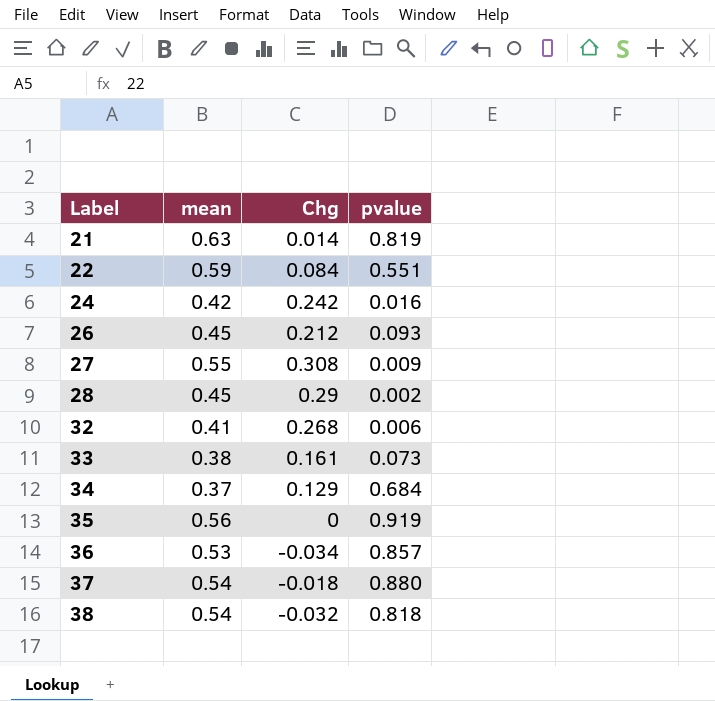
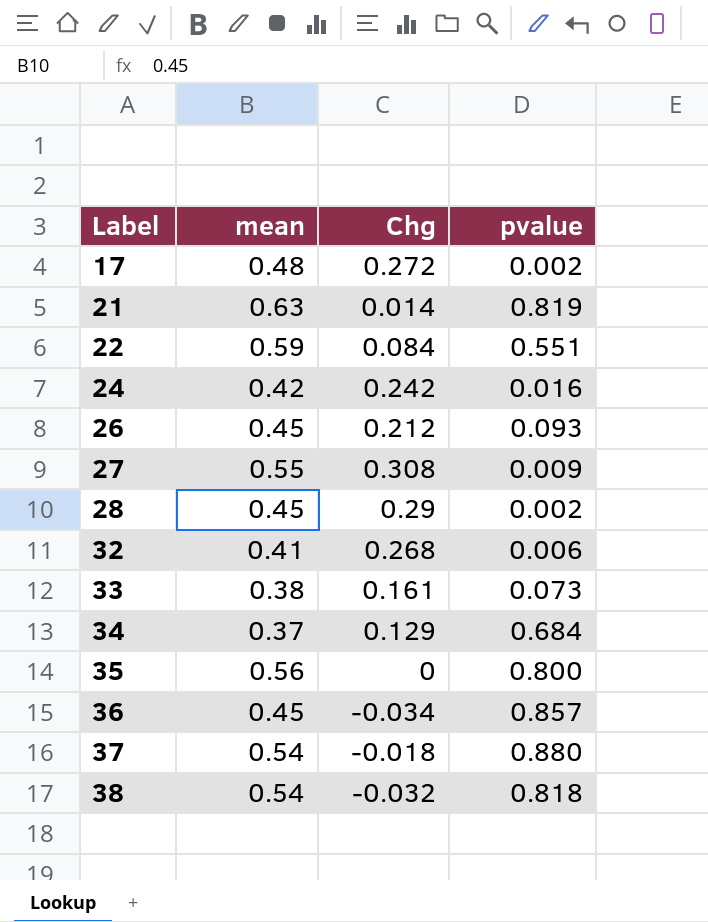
row 17: none -> 0.48 | 0.272 | 0.002
35 | pvalue: 0.919 -> 0.800
36 | mean: 0.53 -> 0.45

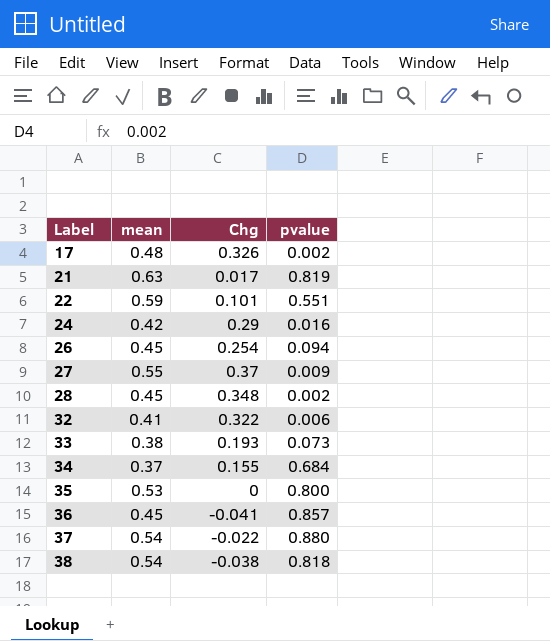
17 | Chg: 0.272 -> 0.326
21 | Chg: 0.014 -> 0.017
22 | Chg: 0.084 -> 0.101
24 | Chg: 0.242 -> 0.29
26 | Chg: 0.212 -> 0.254
26 | pvalue: 0.093 -> 0.094
27 | Chg: 0.308 -> 0.37
28 | Chg: 0.29 -> 0.348
32 | Chg: 0.268 -> 0.322
33 | Chg: 0.161 -> 0.193
34 | Chg: 0.129 -> 0.155
35 | mean: 0.56 -> 0.53
36 | Chg: -0.034 -> -0.041
37 | Chg: -0.018 -> -0.022
38 | Chg: -0.032 -> -0.038

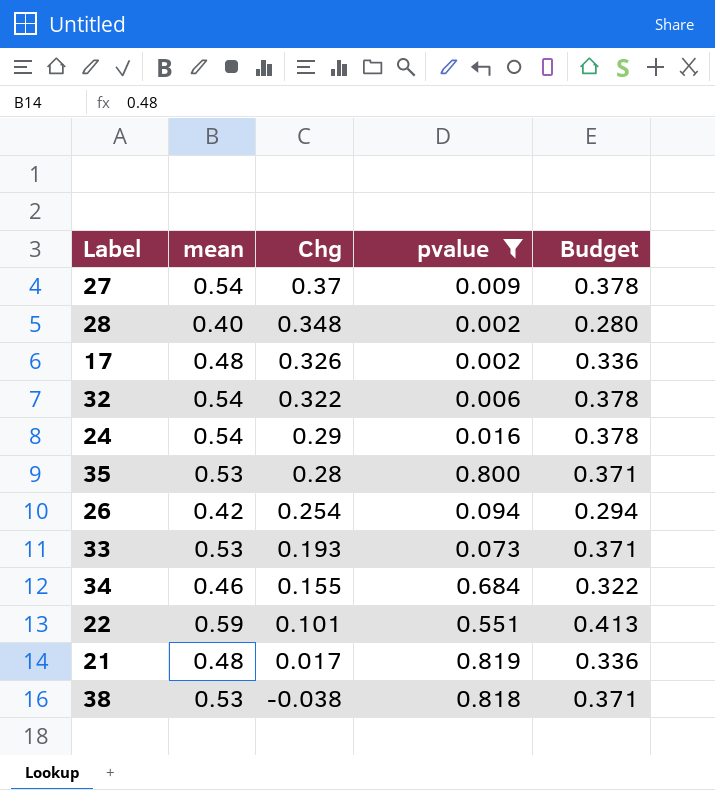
filter: none -> pvalue <= 0.819
row order: Label ascending -> Chg descending
column Budget | formula: none -> [mean] * 0.7
27 | mean: 0.55 -> 0.54
28 | mean: 0.45 -> 0.40
32 | mean: 0.41 -> 0.54
24 | mean: 0.42 -> 0.54
35 | Chg: 0 -> 0.28
26 | mean: 0.45 -> 0.42
33 | mean: 0.38 -> 0.53
34 | mean: 0.37 -> 0.46
21 | mean: 0.63 -> 0.48
38 | mean: 0.54 -> 0.53

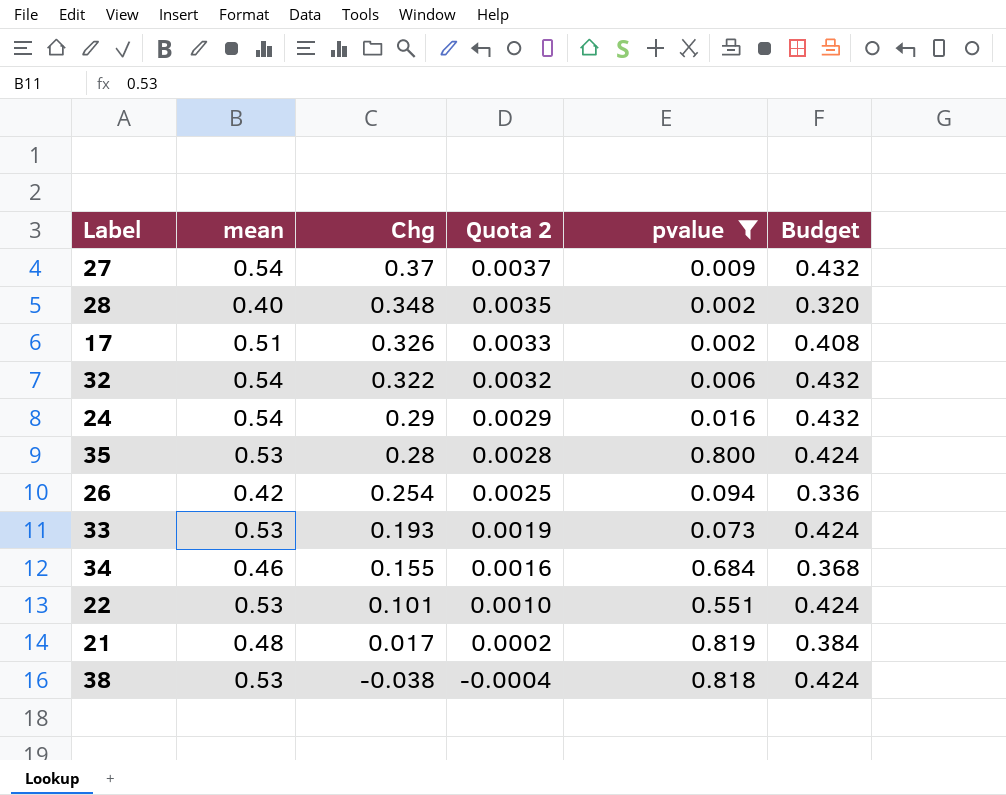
column Quota 2 | formula: none -> [Chg] * 0.01
column Budget | formula: [mean] * 0.7 -> [mean] * 0.8
17 | mean: 0.48 -> 0.51
22 | mean: 0.59 -> 0.53

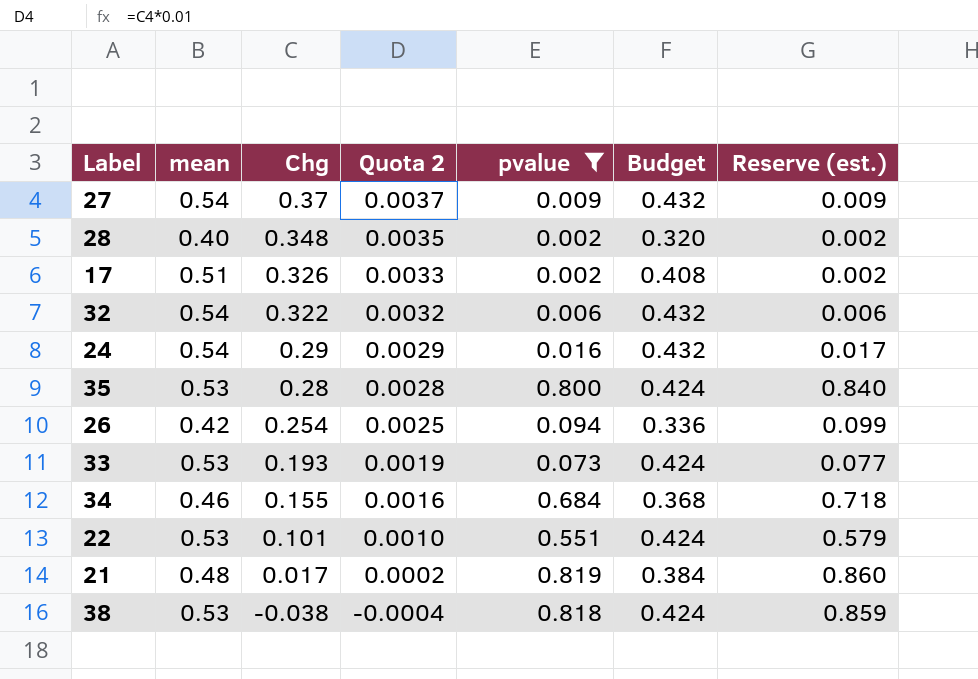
column Reserve (est.) | formula: none -> [pvalue] * 1.05

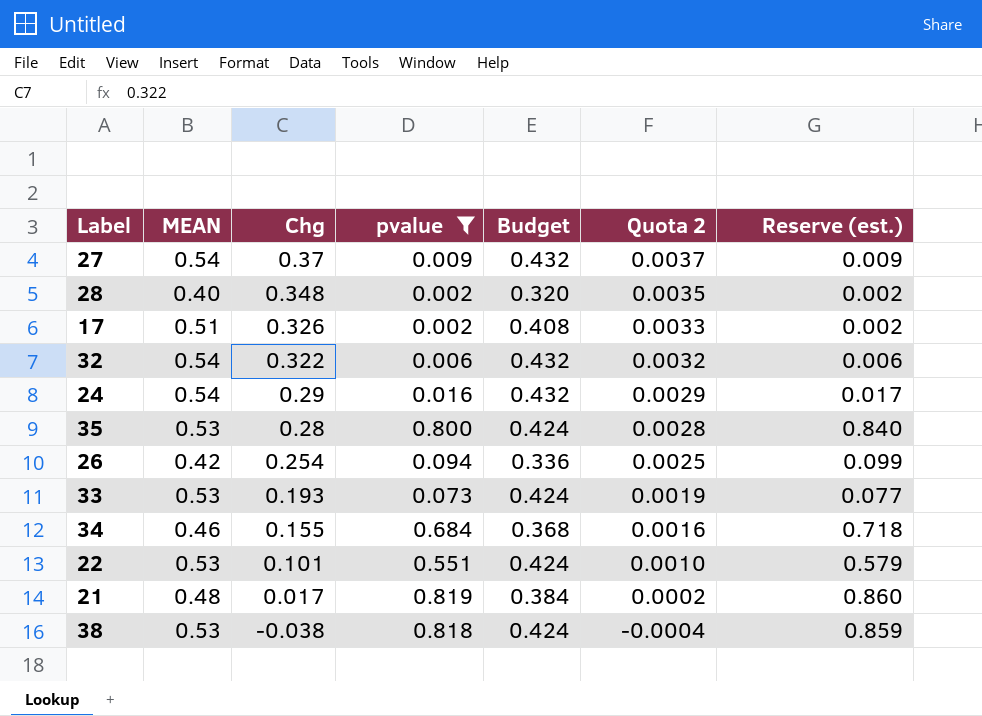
column name: mean -> MEAN
column Quota 2 | position: 4 -> 6

